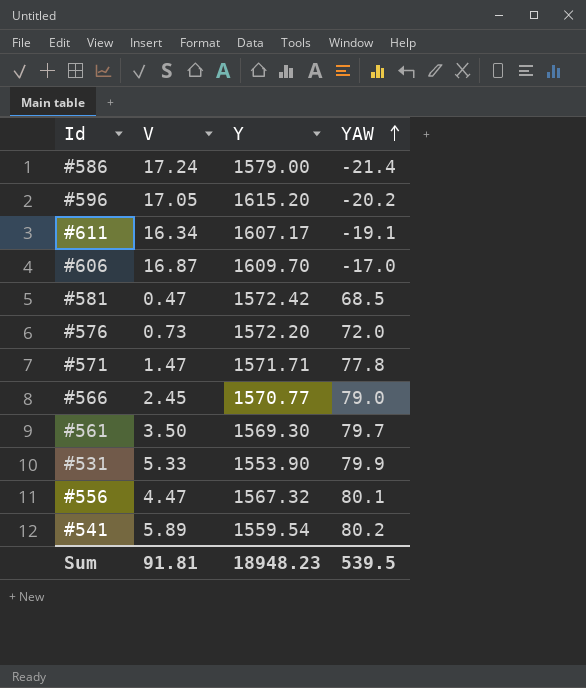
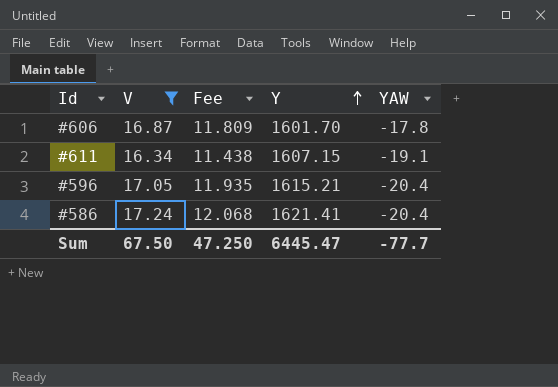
filter: none -> V >= 16.34
row order: YAW ascending -> Y ascending
column Fee | formula: none -> [V] * 0.7
#606 | Y: 1609.70 -> 1601.70
#606 | YAW: -17.0 -> -17.8
#611 | Y: 1607.17 -> 1607.15
#596 | Y: 1615.20 -> 1615.21
#596 | YAW: -20.2 -> -20.4
#586 | Y: 1579.00 -> 1621.41
#586 | YAW: -21.4 -> -20.4
Sum | V: 91.81 -> 67.50
Sum | Y: 18948.23 -> 6445.47
Sum | YAW: 539.5 -> -77.7

